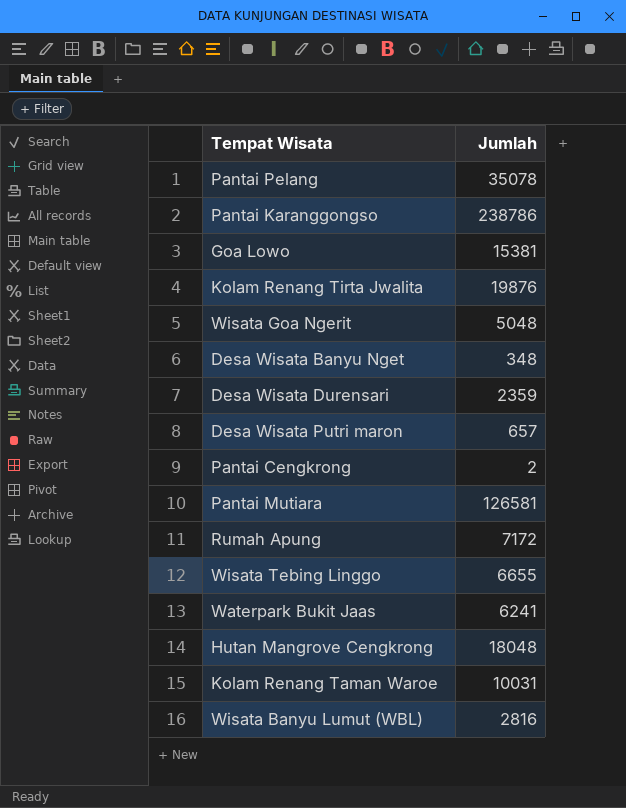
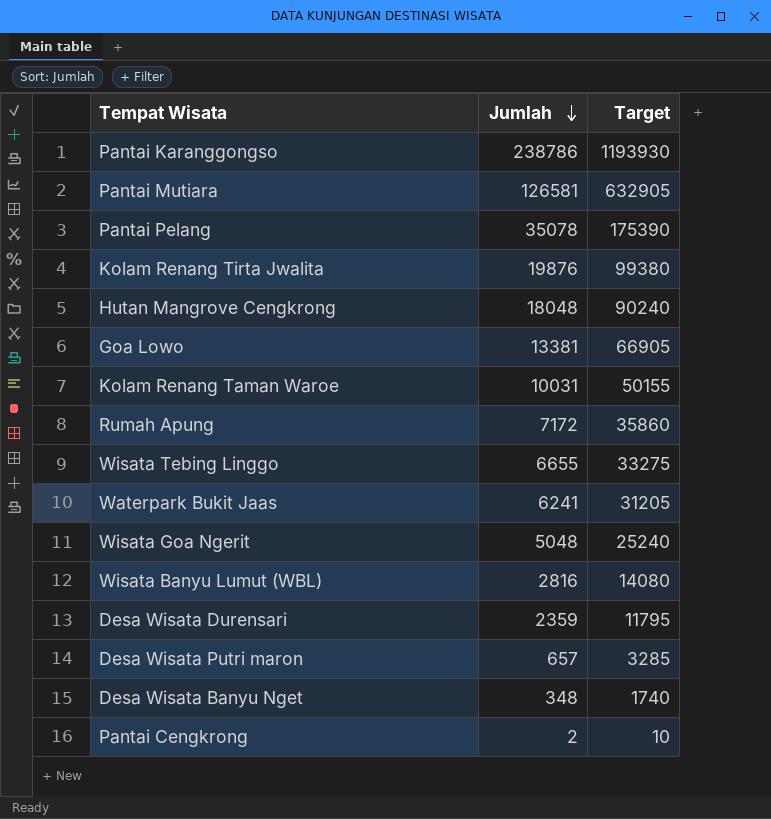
row order: none -> Jumlah descending
column Target | formula: none -> [Jumlah] * 5
Goa Lowo | Jumlah: 15381 -> 13381

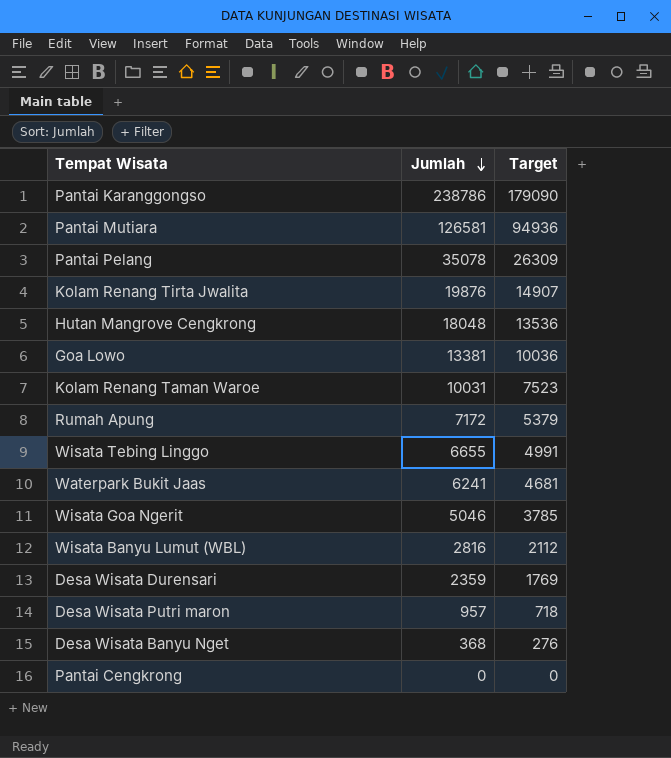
column Target | formula: [Jumlah] * 5 -> [Jumlah] * 0.75
Wisata Goa Ngerit | Jumlah: 5048 -> 5046
Desa Wisata Putri maron | Jumlah: 657 -> 957
Desa Wisata Banyu Nget | Jumlah: 348 -> 368
Pantai Cengkrong | Jumlah: 2 -> 0

